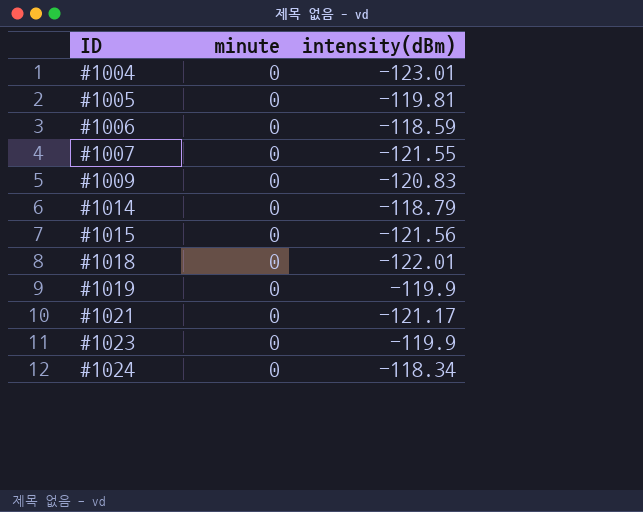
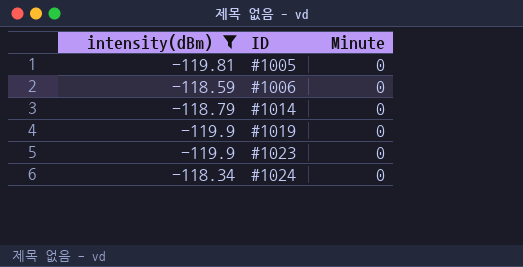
filter: none -> intensity(dBm) >= -119.9
column intensity(dBm) | position: 3 -> 1
column name: minute -> Minute

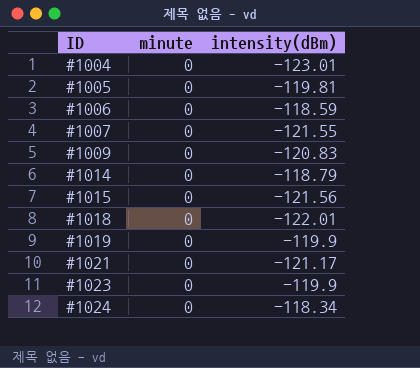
filter: intensity(dBm) >= -119.9 -> none
column name: Minute -> minute
column intensity(dBm) | position: 1 -> 3

